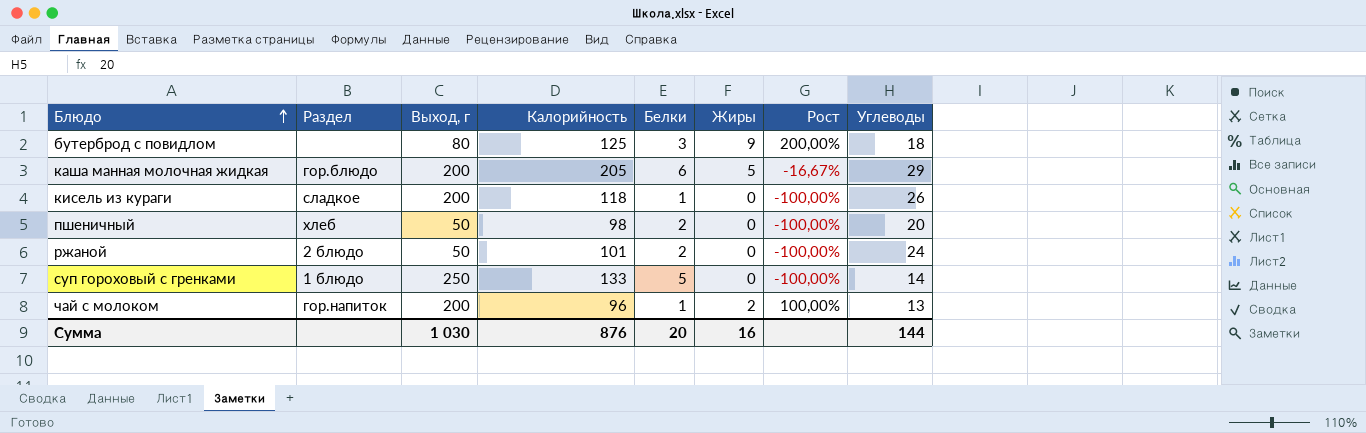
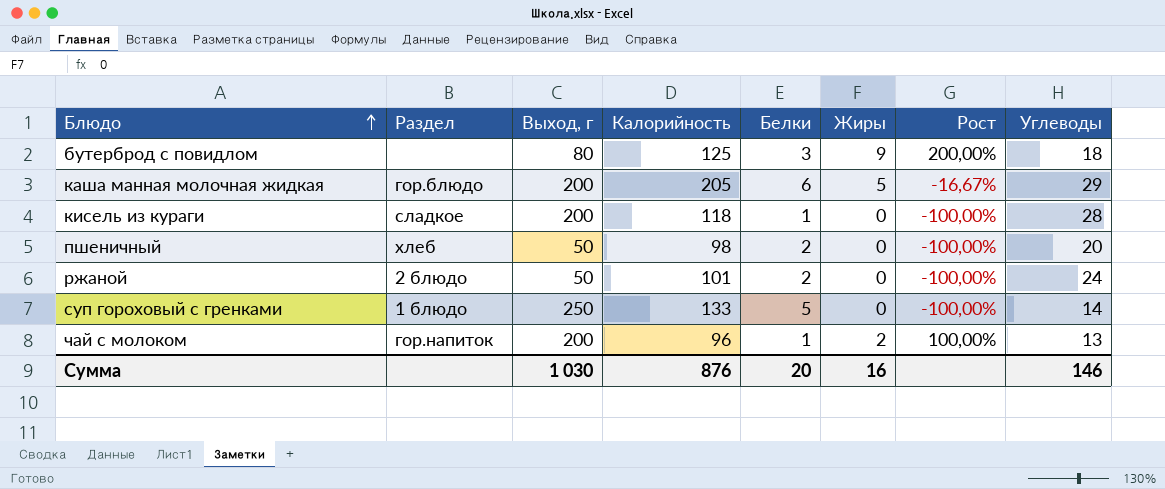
кисель из кураги | Углеводы: 26 -> 28
Сумма | Углеводы: 144 -> 146

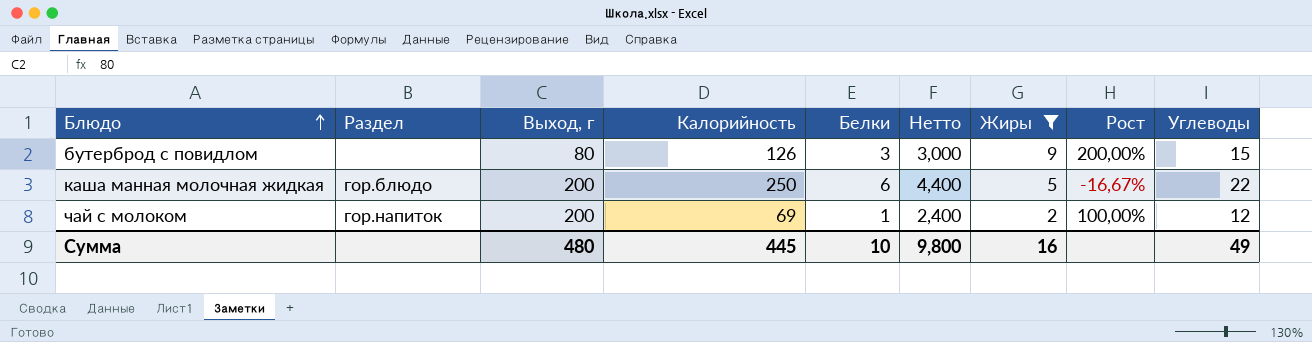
filter: none -> Жиры != 0
column Нетто | formula: none -> [Углеводы] * 0,2
бутерброд с повидлом | Калорийность: 125 -> 126
бутерброд с повидлом | Углеводы: 18 -> 15
каша манная молочная жидкая | Калорийность: 205 -> 250
каша манная молочная жидкая | Углеводы: 29 -> 22
чай с молоком | Калорийность: 96 -> 69
чай с молоком | Углеводы: 13 -> 12
Сумма | Выход, г: 1 030 -> 480
Сумма | Калорийность: 876 -> 445
Сумма | Белки: 20 -> 10
Сумма | Углеводы: 146 -> 49

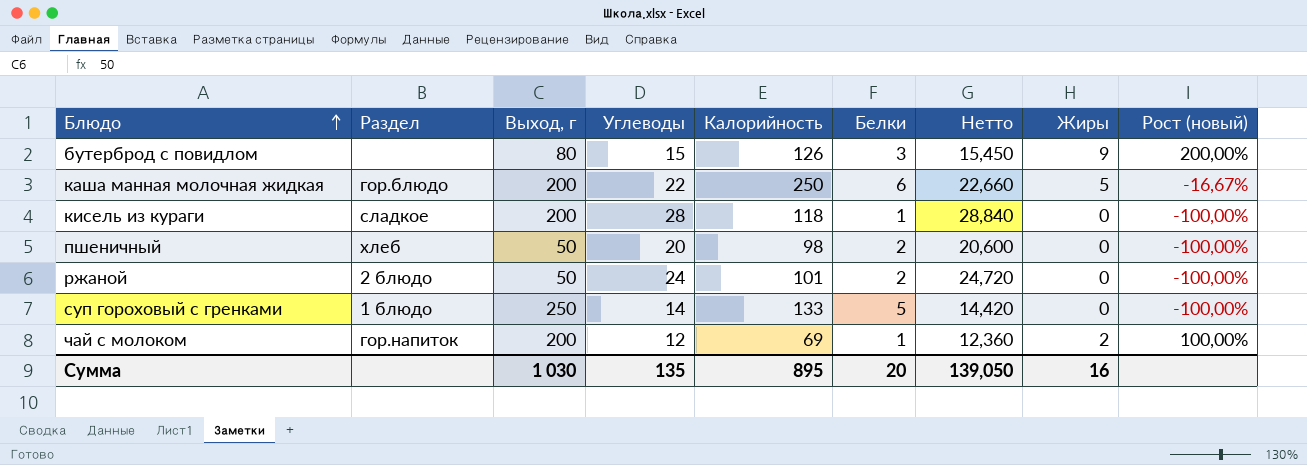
filter: Жиры != 0 -> none
column Углеводы | position: 9 -> 4
column Нетто | formula: [Углеводы] * 0,2 -> [Углеводы] * 1,03
column name: Рост -> Рост (новый)
Сумма | Выход, г: 480 -> 1 030
Сумма | Углеводы: 49 -> 135
Сумма | Калорийность: 445 -> 895
Сумма | Белки: 10 -> 20
Сумма | Нетто: 9,800 -> 139,050

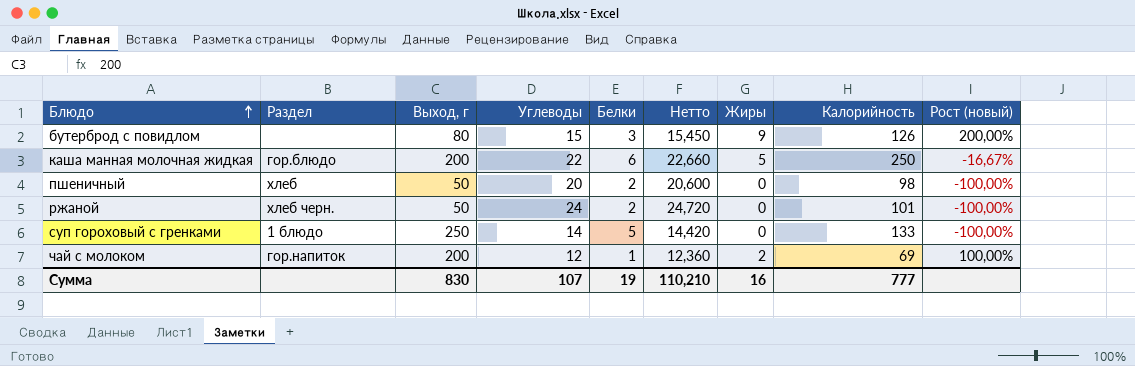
column Калорийность | position: 5 -> 8
row кисель из кураги: сладкое | 200 | 28 | 118 | 1 | 28,840 | 0 | -100,00% -> none
ржаной | Раздел: 2 блюдо -> хлеб черн.
Сумма | Выход, г: 1 030 -> 830
Сумма | Углеводы: 135 -> 107
Сумма | Белки: 20 -> 19
Сумма | Нетто: 139,050 -> 110,210
Сумма | Калорийность: 895 -> 777

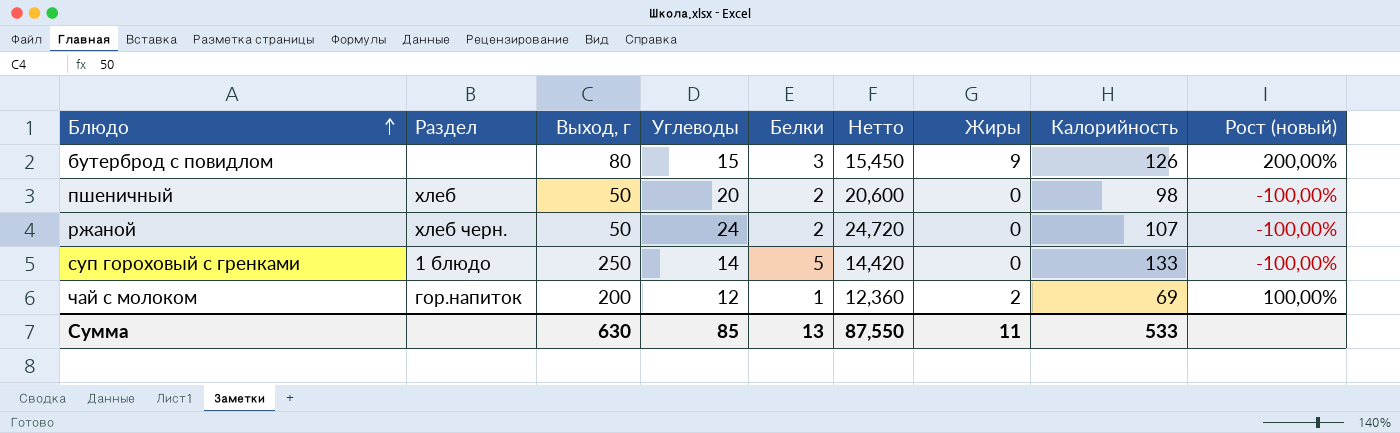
row каша манная молочная жидкая: гор.блюдо | 200 | 22 | 6 | 22,660 | 5 | 250 | -16,67% -> none
ржаной | Калорийность: 101 -> 107
Сумма | Выход, г: 830 -> 630
Сумма | Углеводы: 107 -> 85
Сумма | Белки: 19 -> 13
Сумма | Нетто: 110,210 -> 87,550
Сумма | Жиры: 16 -> 11
Сумма | Калорийность: 777 -> 533

